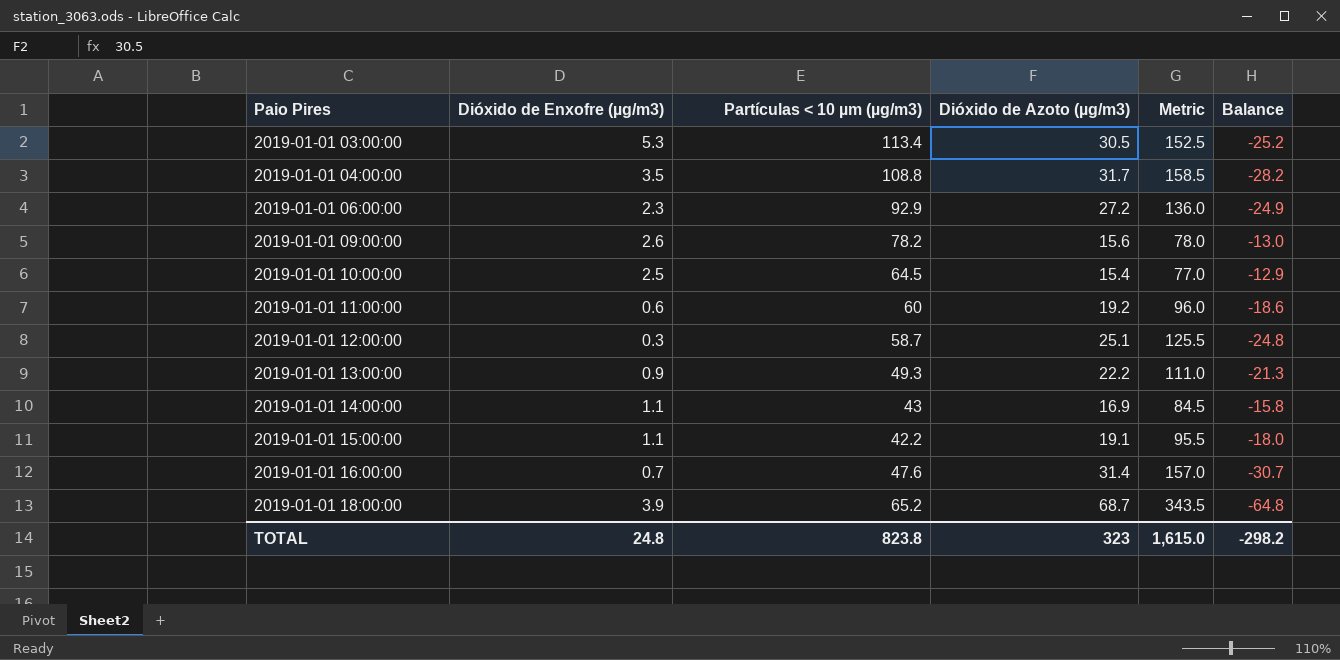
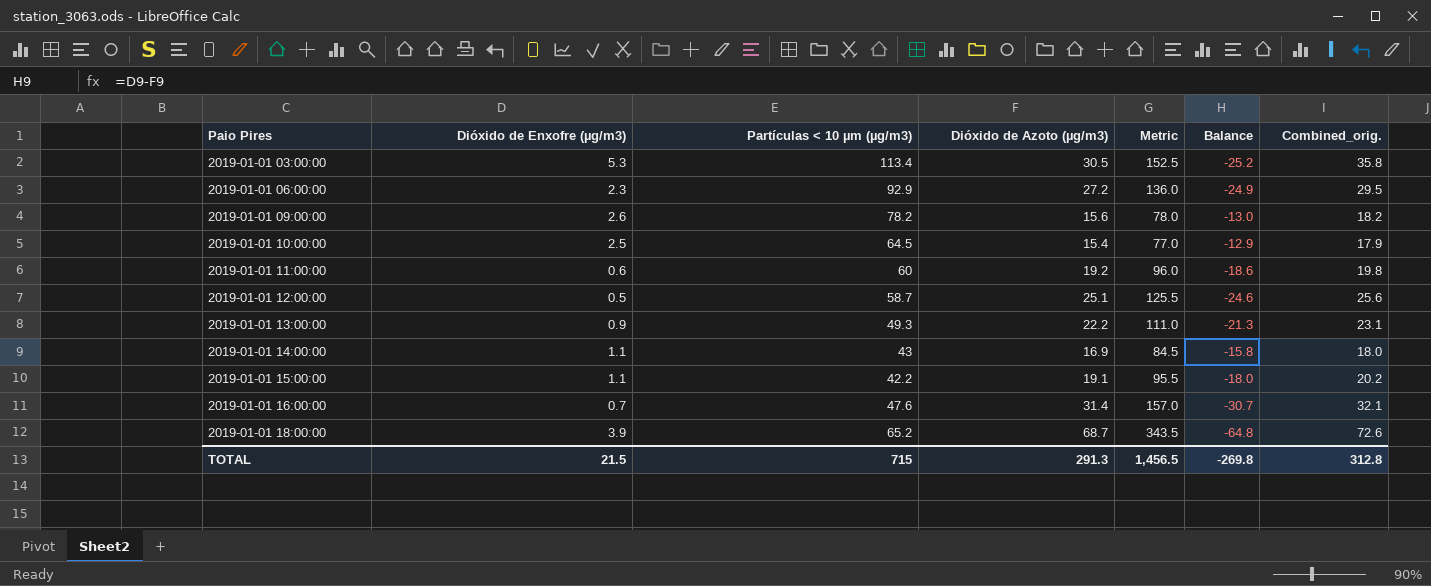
column Combined_orig. | formula: none -> [Dióxido de Enxofre (µg/m3)] + [Dióxido de Azoto (µg/m3)]
row 2019-01-01 04:00:00: 3.5 | 108.8 | 31.7 | 158.5 | -28.2 -> none
2019-01-01 12:00:00 | Dióxido de Enxofre (µg/m3): 0.3 -> 0.5
2019-01-01 12:00:00 | Balance: -24.8 -> -24.6
TOTAL | Dióxido de Enxofre (µg/m3): 24.8 -> 21.5
TOTAL | Partículas < 10 µm (µg/m3): 823.8 -> 715
TOTAL | Dióxido de Azoto (µg/m3): 323 -> 291.3
TOTAL | Metric: 1,615.0 -> 1,456.5
TOTAL | Balance: -298.2 -> -269.8

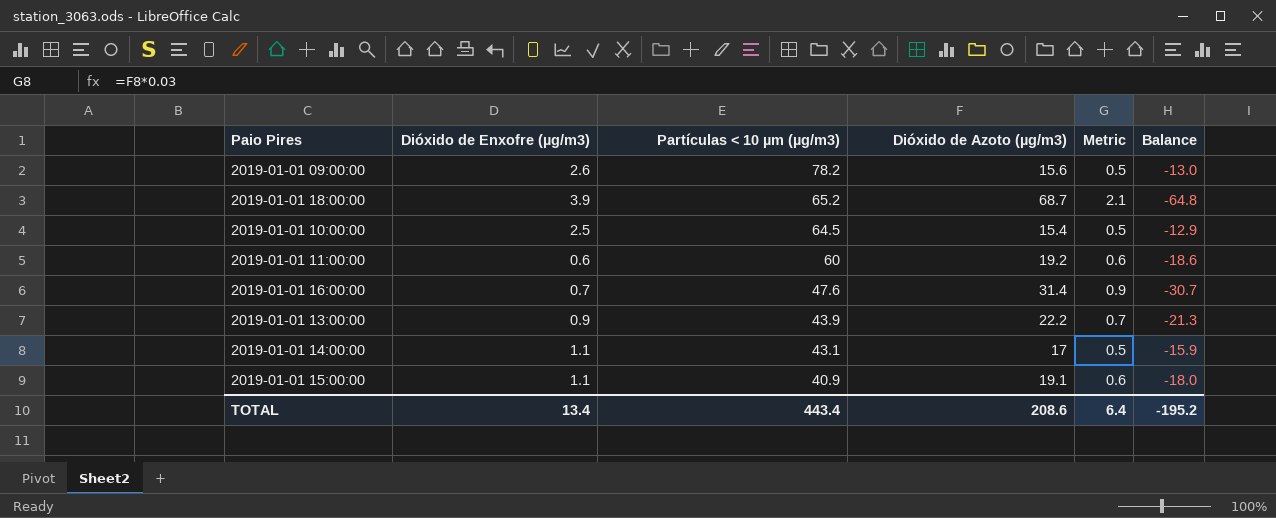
row order: Paio Pires ascending -> Partículas < 10 µm (µg/m3) descending
column Combined_orig. | formula: [Dióxido de Enxofre (µg/m3)] + [Dióxido de Azoto (µg/m3)] -> none
column Metric | formula: [Dióxido de Azoto (µg/m3)] * 5 -> [Dióxido de Azoto (µg/m3)] * 0.03
row 2019-01-01 03:00:00: 5.3 | 113.4 | 30.5 | 152.5 | -25.2 | 35.8 -> none
row 2019-01-01 06:00:00: 2.3 | 92.9 | 27.2 | 136.0 | -24.9 | 29.5 -> none
row 2019-01-01 12:00:00: 0.5 | 58.7 | 25.1 | 125.5 | -24.6 | 25.6 -> none
2019-01-01 13:00:00 | Partículas < 10 µm (µg/m3): 49.3 -> 43.9
2019-01-01 14:00:00 | Partículas < 10 µm (µg/m3): 43 -> 43.1
2019-01-01 14:00:00 | Dióxido de Azoto (µg/m3): 16.9 -> 17
2019-01-01 14:00:00 | Balance: -15.8 -> -15.9
2019-01-01 15:00:00 | Partículas < 10 µm (µg/m3): 42.2 -> 40.9
TOTAL | Dióxido de Enxofre (µg/m3): 21.5 -> 13.4
TOTAL | Partículas < 10 µm (µg/m3): 715 -> 443.4
TOTAL | Dióxido de Azoto (µg/m3): 291.3 -> 208.6
TOTAL | Metric: 1,456.5 -> 6.4
TOTAL | Balance: -269.8 -> -195.2

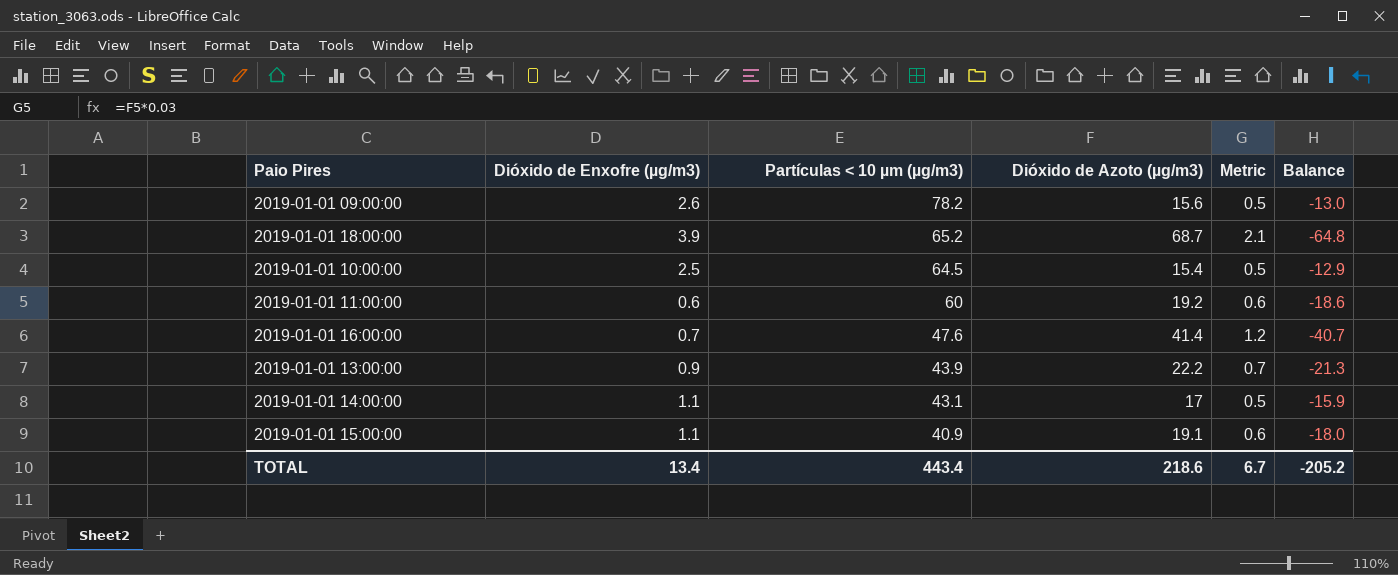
2019-01-01 16:00:00 | Dióxido de Azoto (µg/m3): 31.4 -> 41.4
2019-01-01 16:00:00 | Metric: 0.9 -> 1.2
2019-01-01 16:00:00 | Balance: -30.7 -> -40.7
TOTAL | Dióxido de Azoto (µg/m3): 208.6 -> 218.6
TOTAL | Metric: 6.4 -> 6.7
TOTAL | Balance: -195.2 -> -205.2

